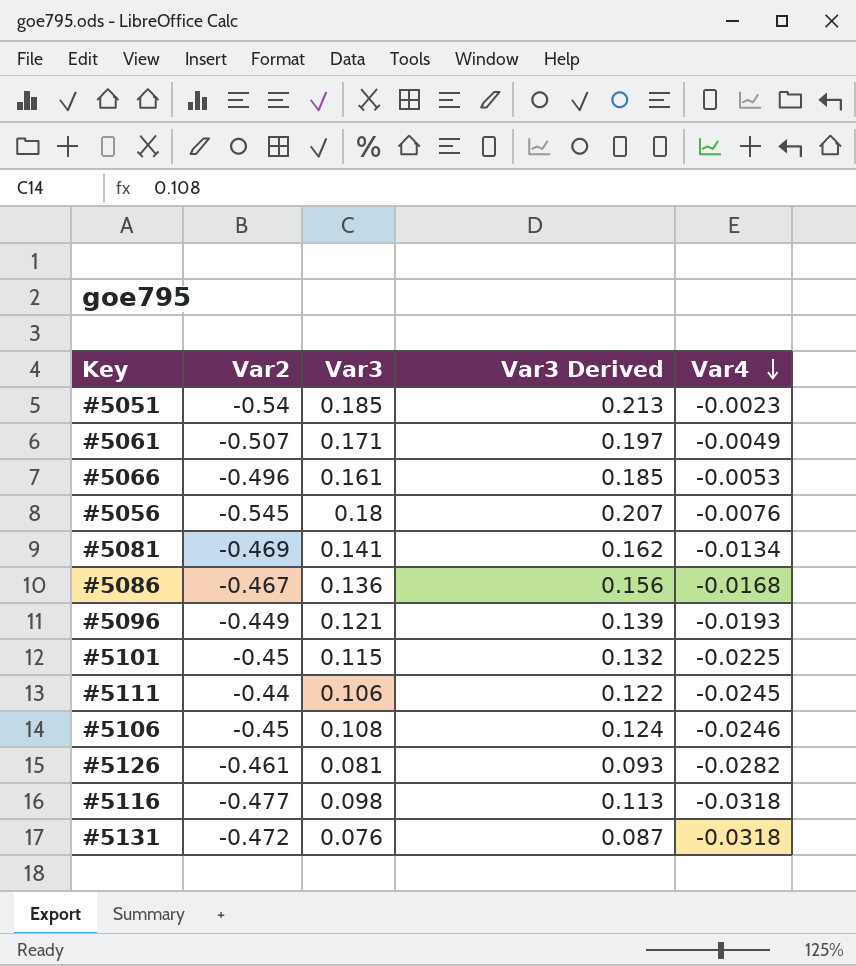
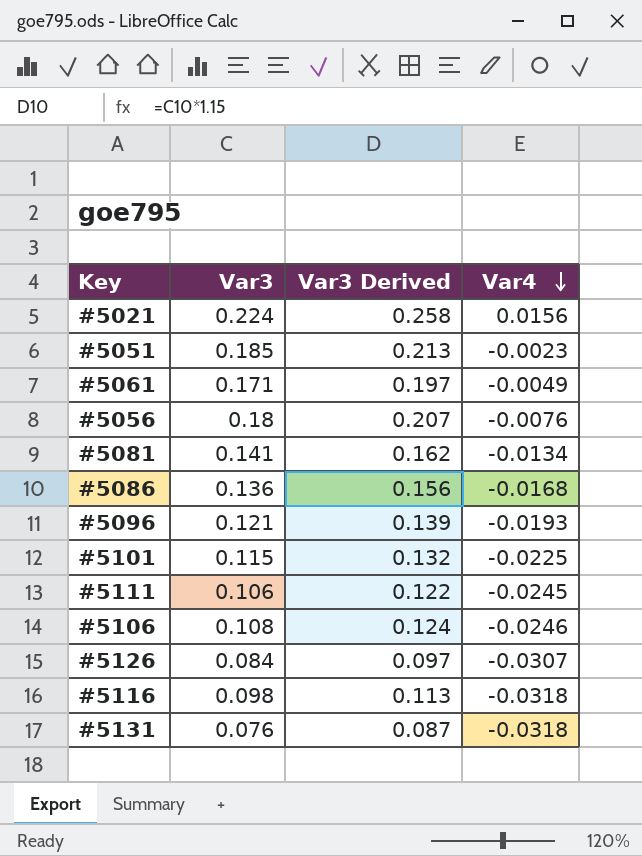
column Var2 | position: 2 -> none
row #5066: -0.496 | 0.161 | 0.185 | -0.0053 -> none
row #5021: none -> 0.224 | 0.258 | 0.0156
#5126 | Var3: 0.081 -> 0.084
#5126 | Var3 Derived: 0.093 -> 0.097
#5126 | Var4: -0.0282 -> -0.0307

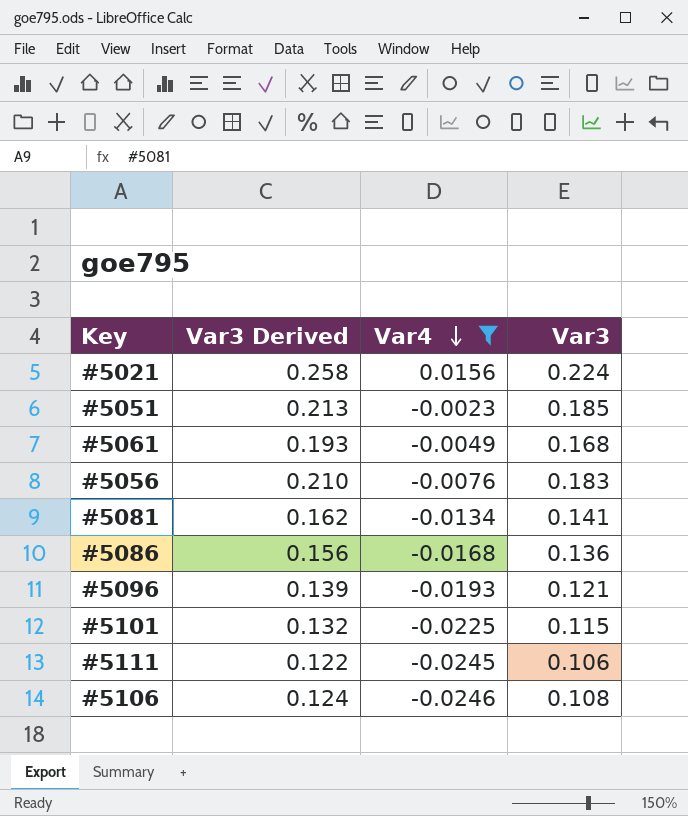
filter: none -> Var4 >= -0.0246
column Var3 | position: 2 -> 4
#5061 | Var3 Derived: 0.197 -> 0.193
#5061 | Var3: 0.171 -> 0.168
#5056 | Var3 Derived: 0.207 -> 0.210
#5056 | Var3: 0.18 -> 0.183

